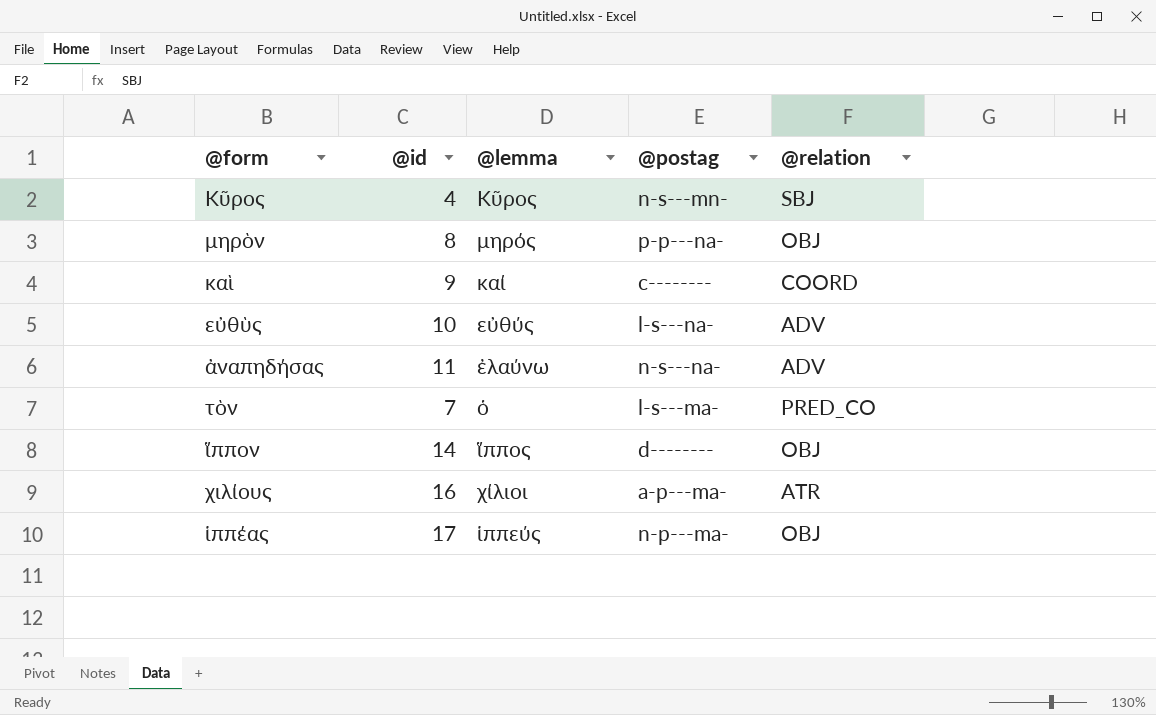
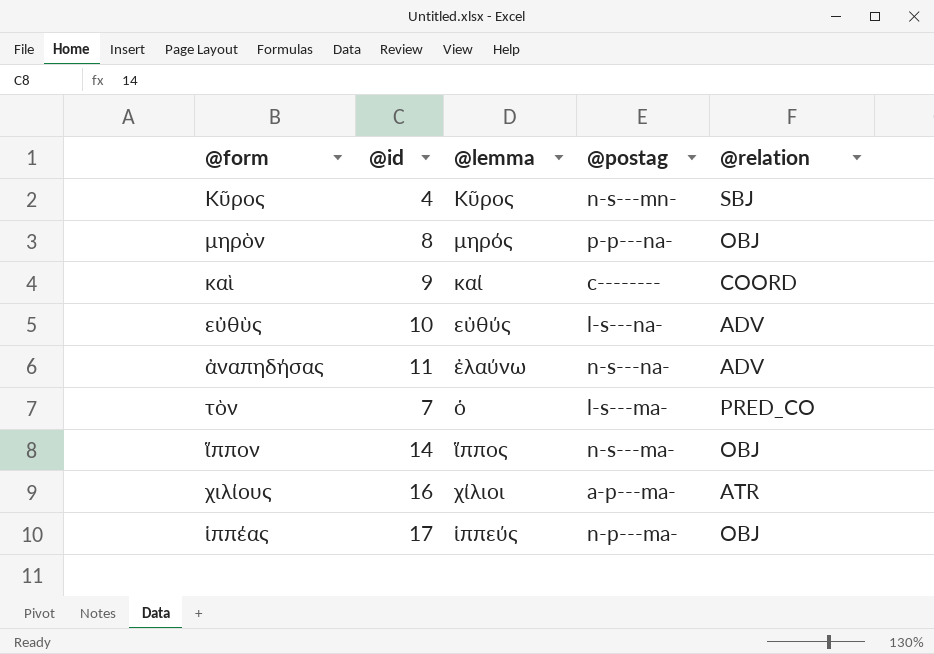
ἵππον | @postag: d-------- -> n-s---ma-

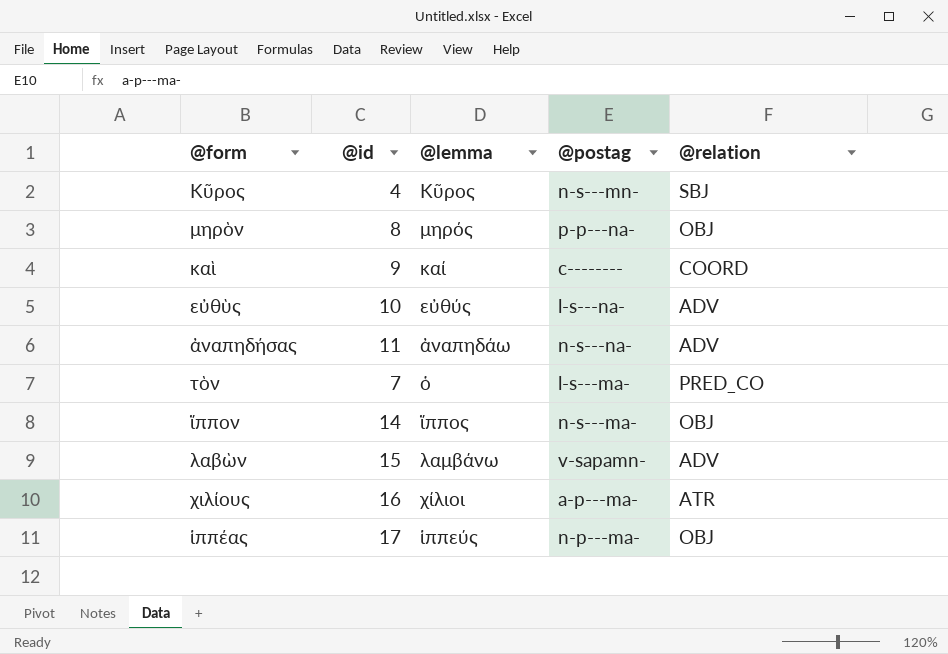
ἀναπηδήσας | @lemma: ἐλαύνω -> ἀναπηδάω
row λαβὼν: none -> 15 | λαμβάνω | v-sapamn- | ADV

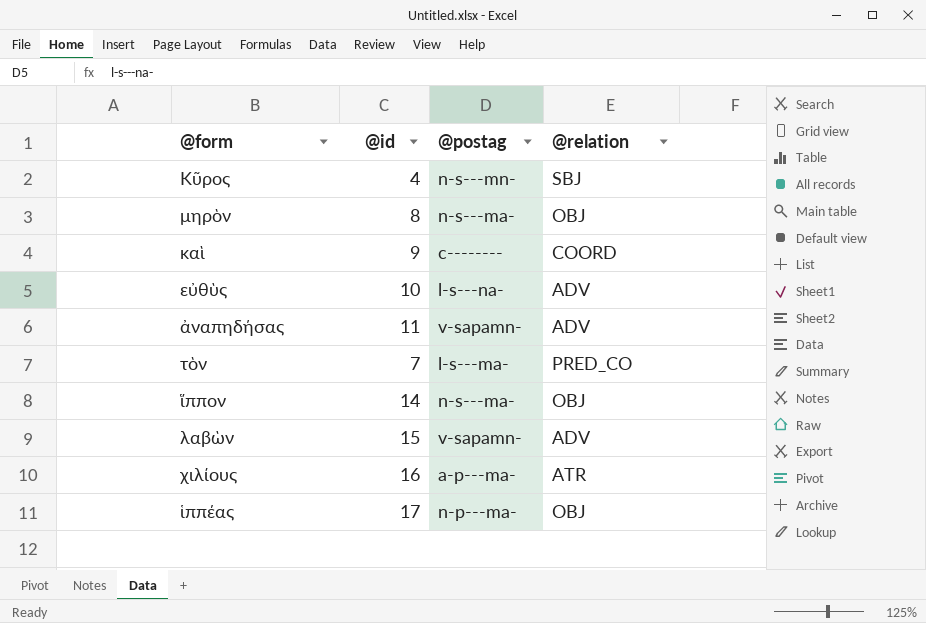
column @lemma | position: 3 -> none
μηρὸν | @postag: p-p---na- -> n-s---ma-
ἀναπηδήσας | @postag: n-s---na- -> v-sapamn-

